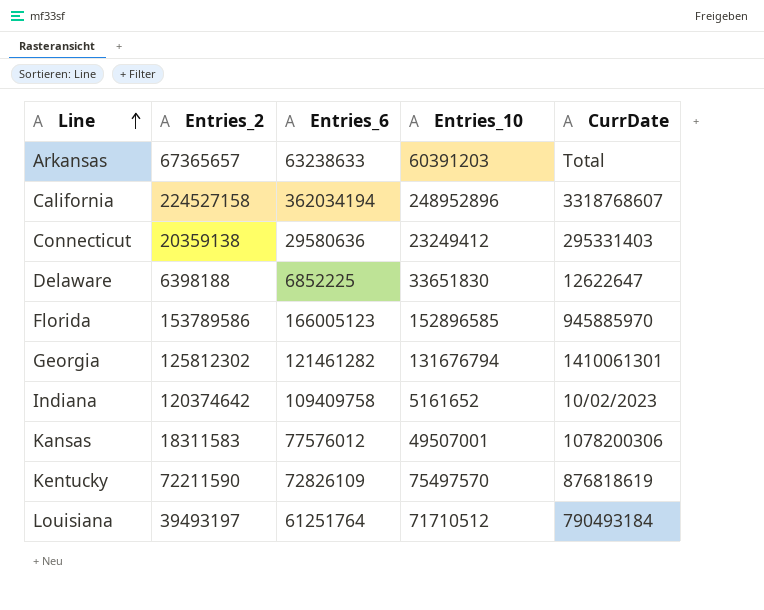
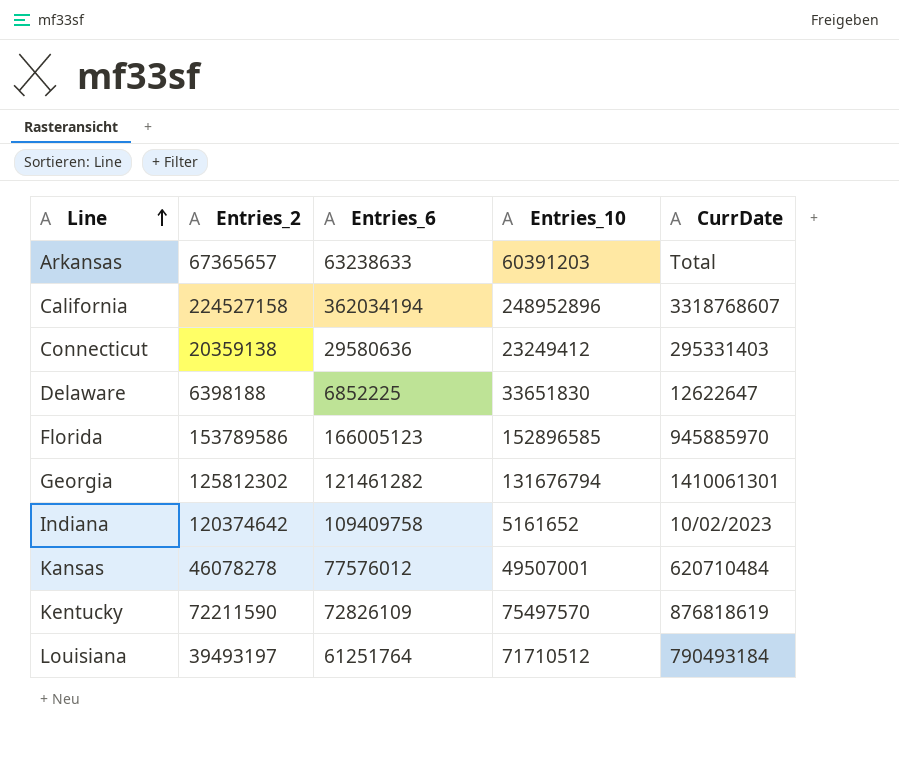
Kansas | Entries_2: 18311583 -> 46078278
Kansas | CurrDate: 1078200306 -> 620710484

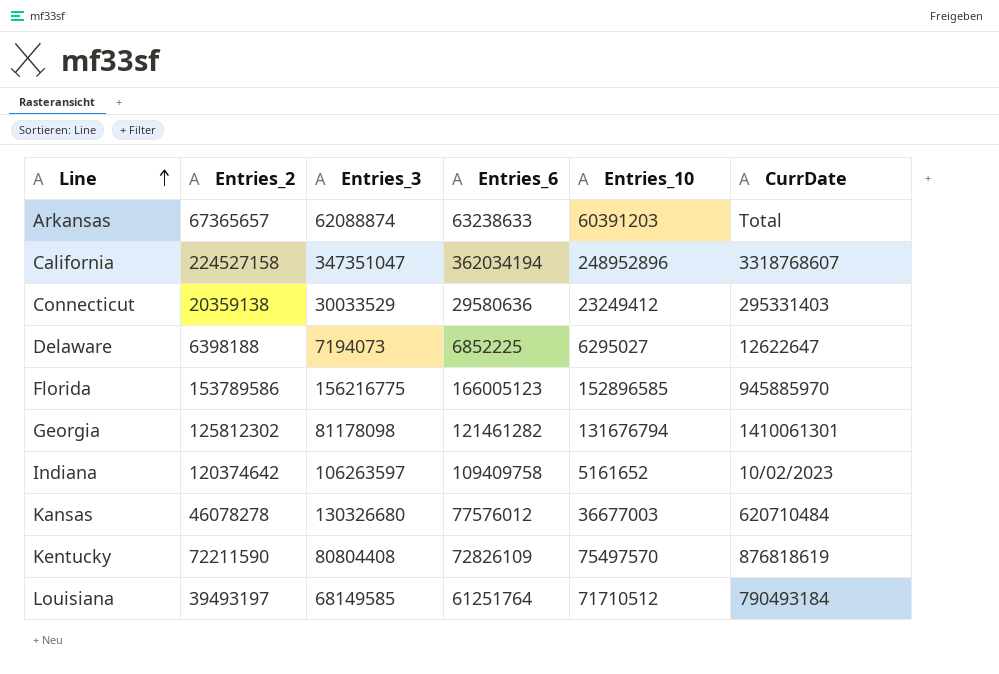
column Entries_3 | position: none -> 3
Delaware | Entries_10: 33651830 -> 6295027
Kansas | Entries_10: 49507001 -> 36677003

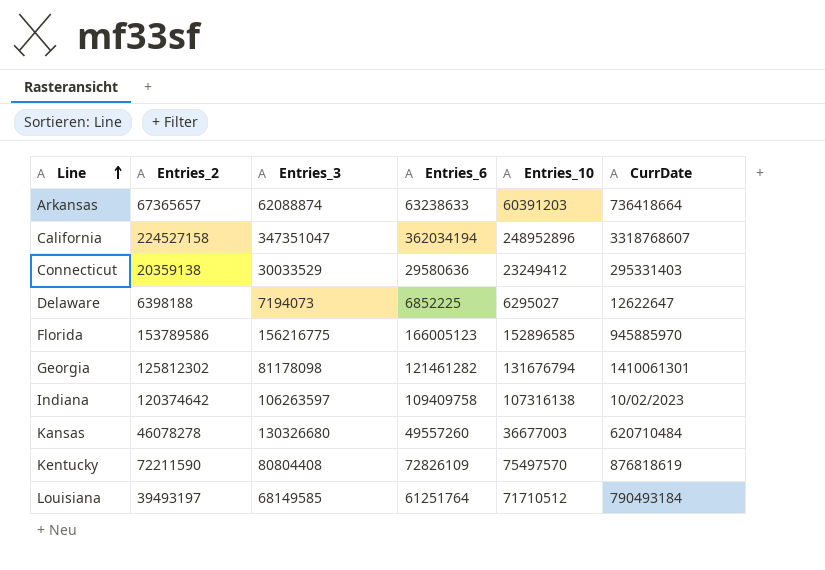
Arkansas | CurrDate: Total -> 736418664
Indiana | Entries_10: 5161652 -> 107316138
Kansas | Entries_6: 77576012 -> 49557260

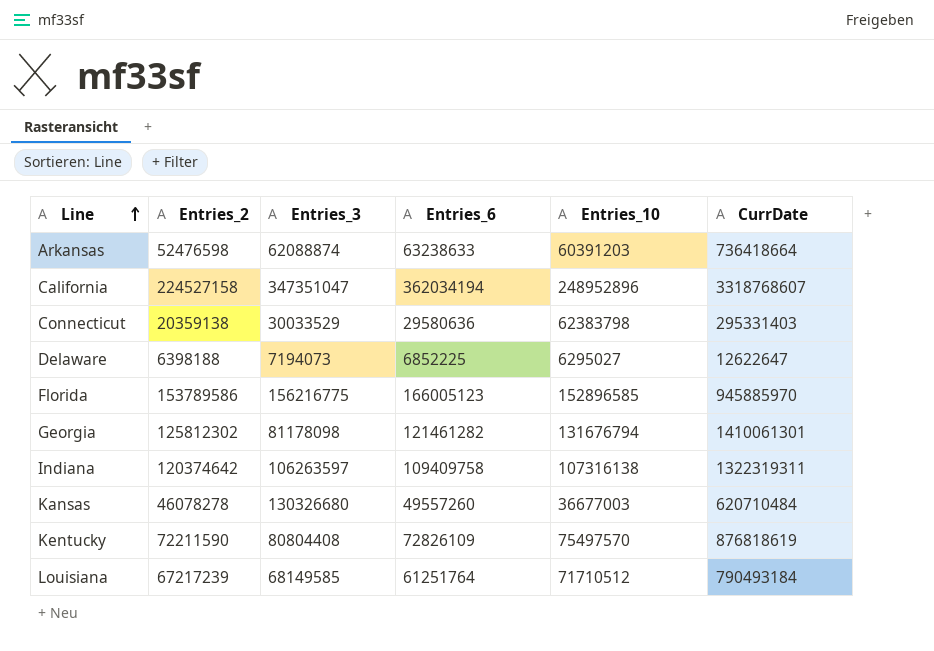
Arkansas | Entries_2: 67365657 -> 52476598
Connecticut | Entries_10: 23249412 -> 62383798
Indiana | CurrDate: 10/02/2023 -> 1322319311
Louisiana | Entries_2: 39493197 -> 67217239

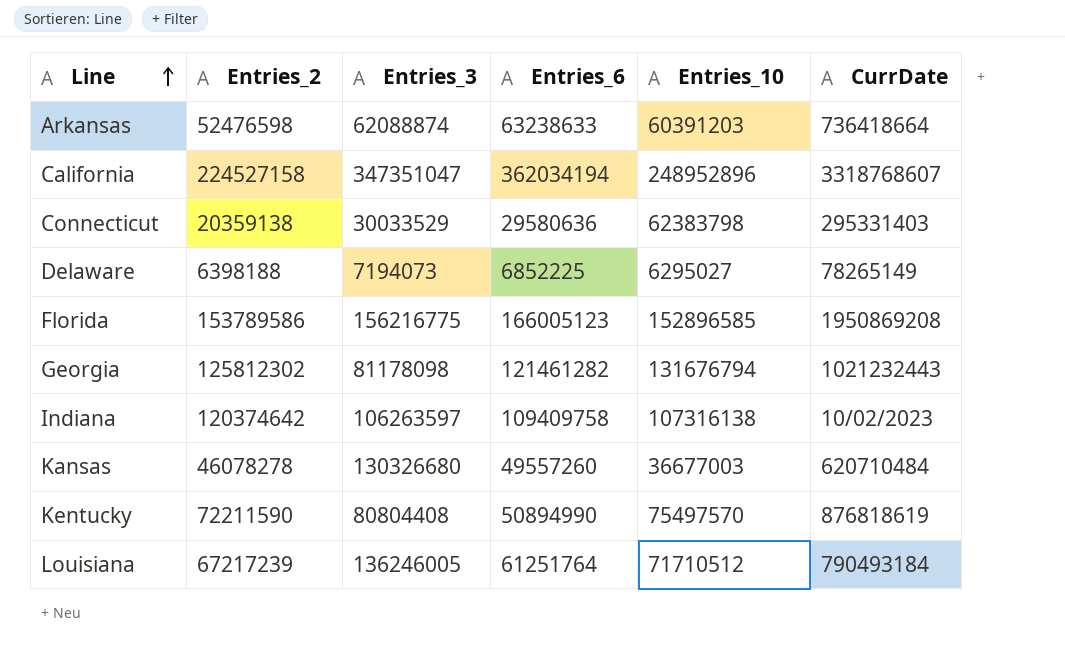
Delaware | CurrDate: 12622647 -> 78265149
Florida | CurrDate: 945885970 -> 1950869208
Georgia | CurrDate: 1410061301 -> 1021232443
Indiana | CurrDate: 1322319311 -> 10/02/2023
Kentucky | Entries_6: 72826109 -> 50894990
Louisiana | Entries_3: 68149585 -> 136246005

